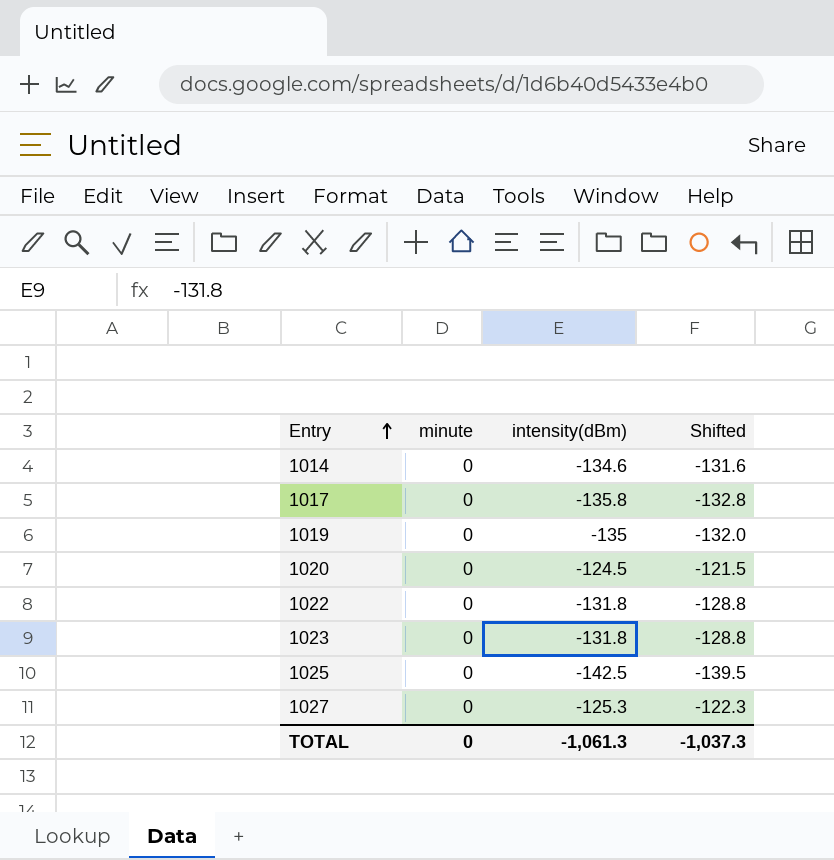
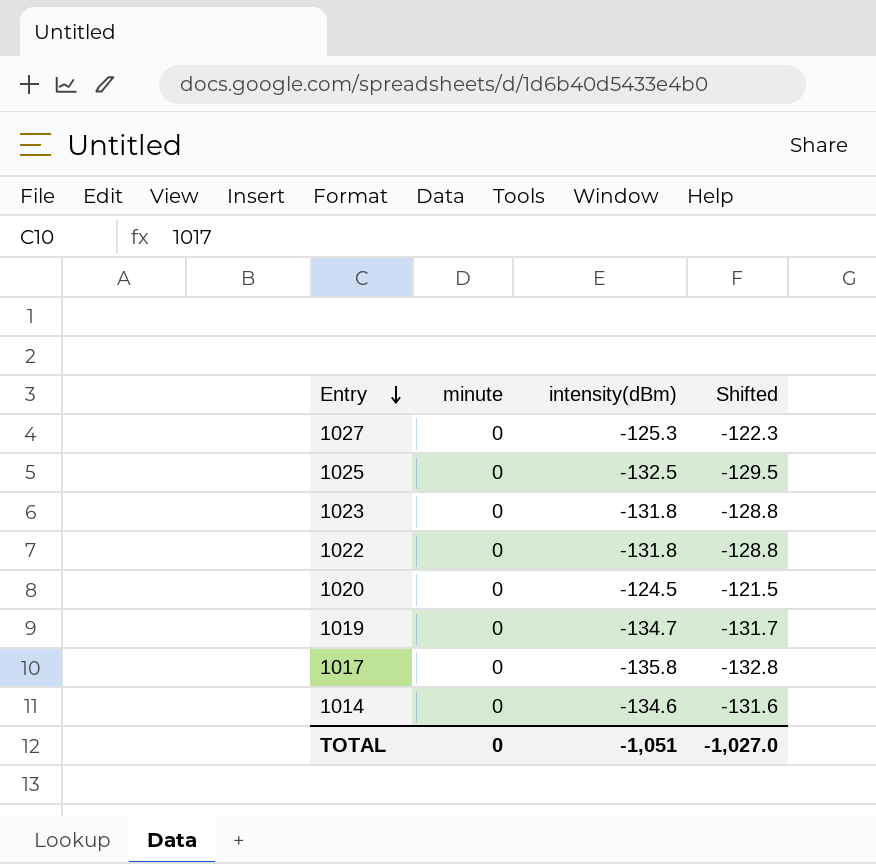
row order: Entry ascending -> Entry descending
1025 | intensity(dBm): -142.5 -> -132.5
1025 | Shifted: -139.5 -> -129.5
1019 | intensity(dBm): -135 -> -134.7
1019 | Shifted: -132.0 -> -131.7
TOTAL | intensity(dBm): -1,061.3 -> -1,051
TOTAL | Shifted: -1,037.3 -> -1,027.0

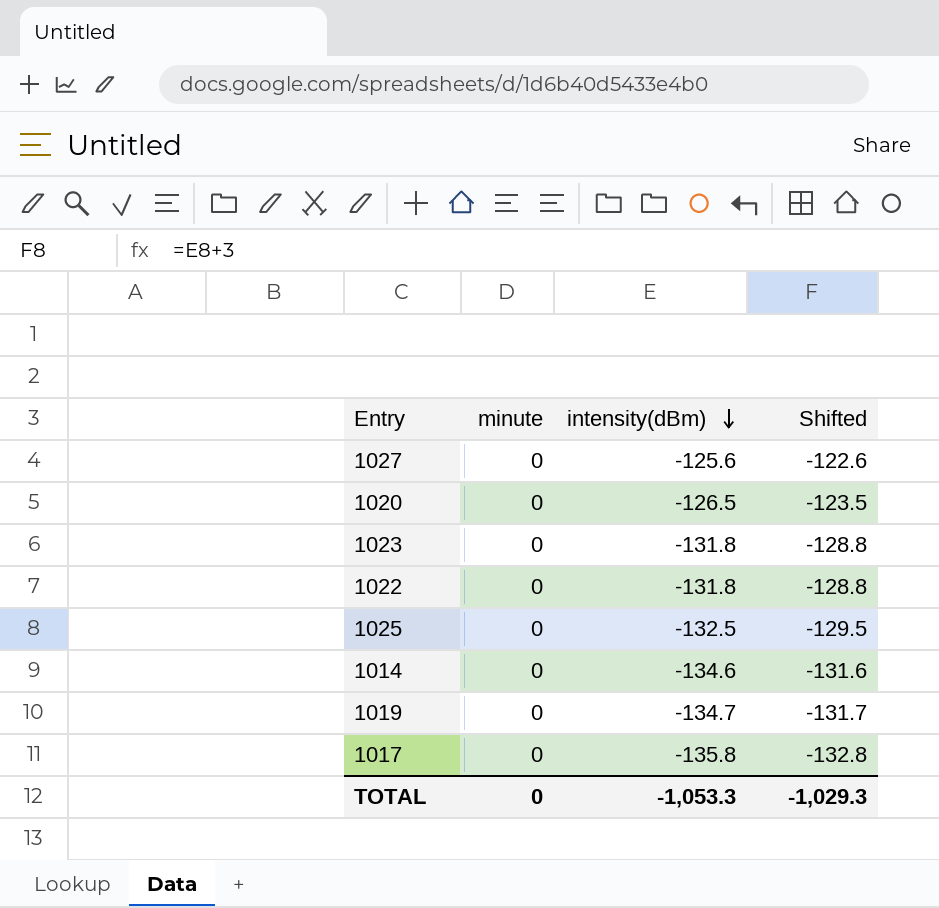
row order: Entry descending -> intensity(dBm) descending
1027 | intensity(dBm): -125.3 -> -125.6
1027 | Shifted: -122.3 -> -122.6
1020 | intensity(dBm): -124.5 -> -126.5
1020 | Shifted: -121.5 -> -123.5
TOTAL | intensity(dBm): -1,051 -> -1,053.3
TOTAL | Shifted: -1,027.0 -> -1,029.3

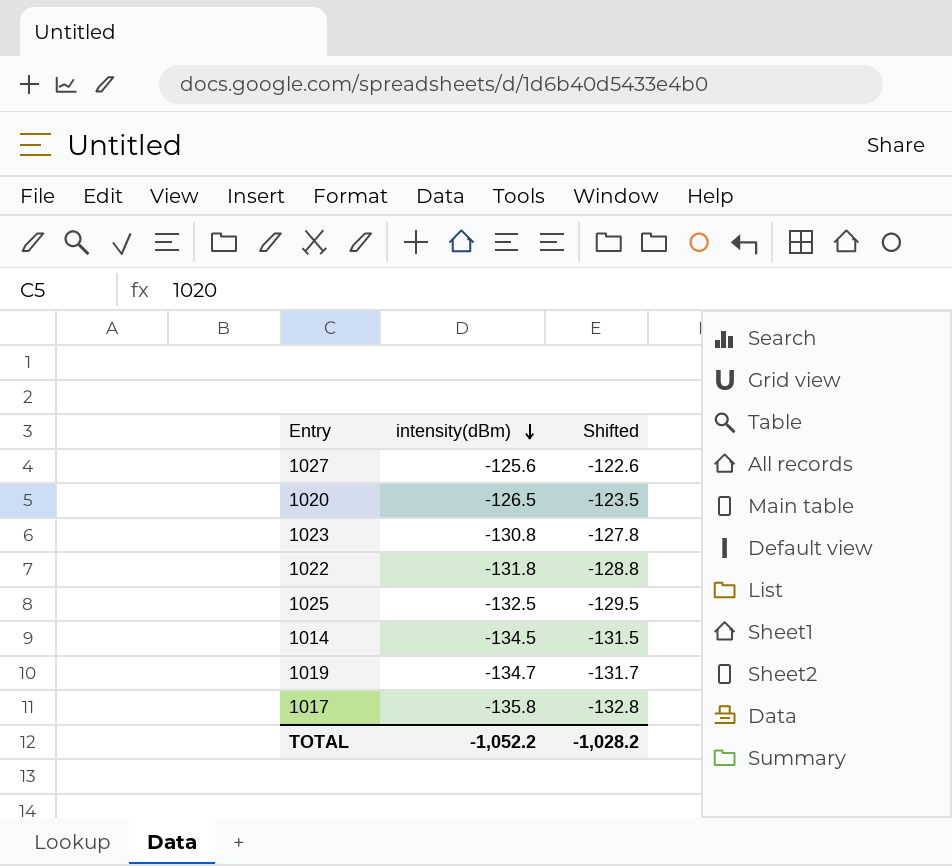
column minute | position: 2 -> none
1023 | intensity(dBm): -131.8 -> -130.8
1023 | Shifted: -128.8 -> -127.8
1014 | intensity(dBm): -134.6 -> -134.5
1014 | Shifted: -131.6 -> -131.5
TOTAL | intensity(dBm): -1,053.3 -> -1,052.2
TOTAL | Shifted: -1,029.3 -> -1,028.2

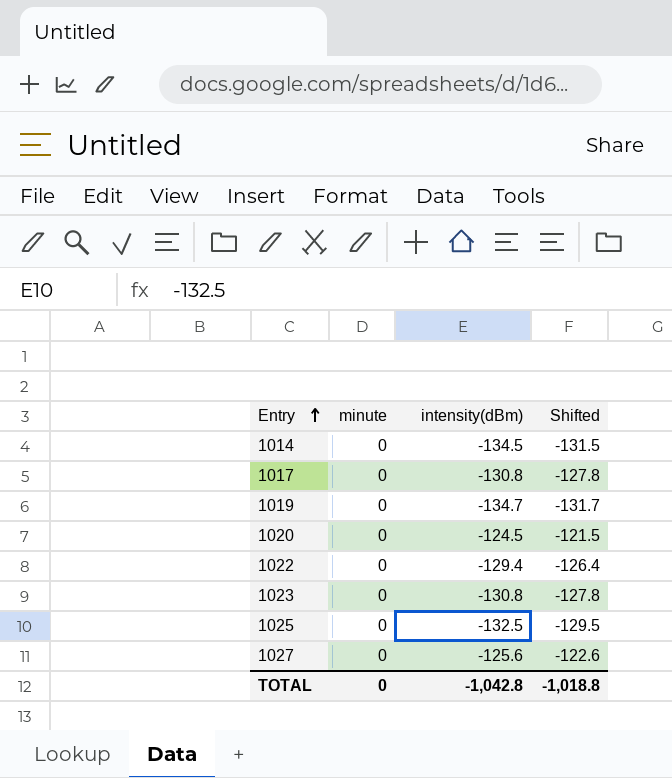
row order: intensity(dBm) descending -> Entry ascending
column minute | position: none -> 2
1017 | intensity(dBm): -135.8 -> -130.8
1017 | Shifted: -132.8 -> -127.8
1020 | intensity(dBm): -126.5 -> -124.5
1020 | Shifted: -123.5 -> -121.5
1022 | intensity(dBm): -131.8 -> -129.4
1022 | Shifted: -128.8 -> -126.4
TOTAL | intensity(dBm): -1,052.2 -> -1,042.8
TOTAL | Shifted: -1,028.2 -> -1,018.8

